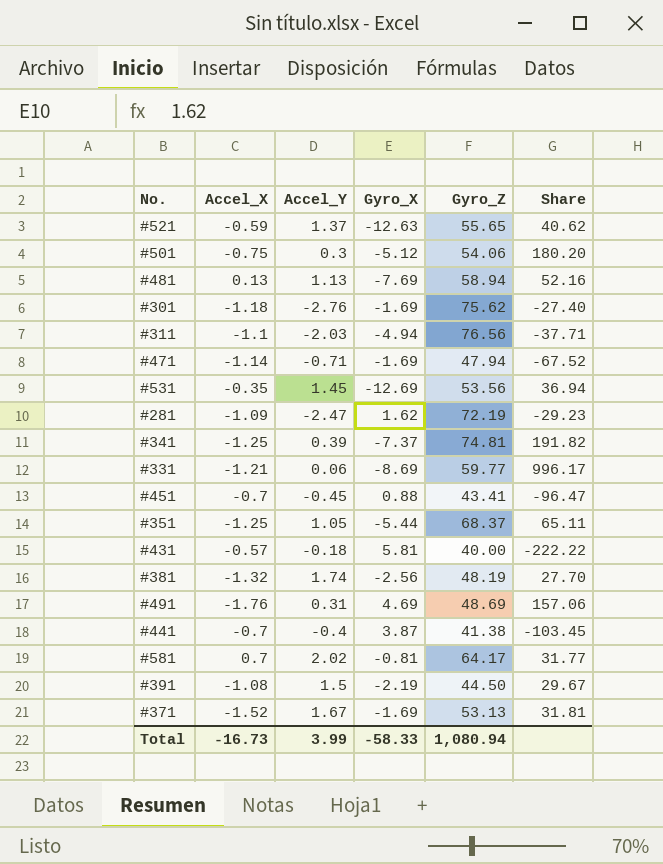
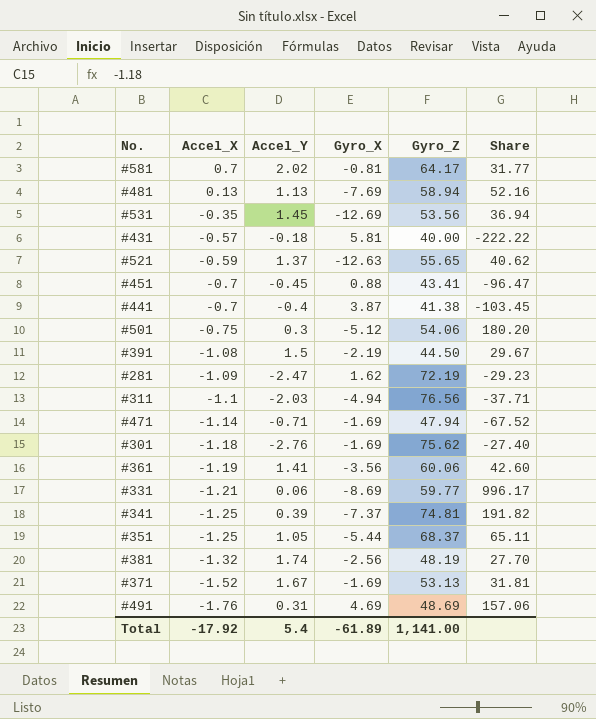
row order: none -> Accel_X descending
row #361: none -> -1.19 | 1.41 | -3.56 | 60.06 | 42.60
Total | Accel_X: -16.73 -> -17.92
Total | Accel_Y: 3.99 -> 5.4
Total | Gyro_X: -58.33 -> -61.89
Total | Gyro_Z: 1,080.94 -> 1,141.00

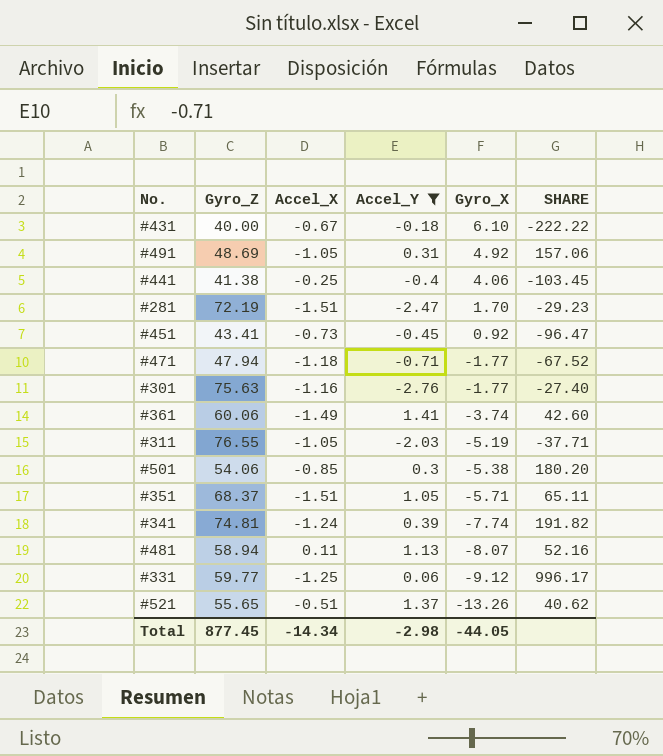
filter: none -> Accel_Y <= 1.41
row order: Accel_X descending -> Gyro_X descending
column Gyro_Z | position: 5 -> 2
column name: Share -> SHARE
#431 | Accel_X: -0.57 -> -0.67
#431 | Gyro_X: 5.81 -> 6.10
#491 | Accel_X: -1.76 -> -1.05
#491 | Gyro_X: 4.69 -> 4.92
#441 | Accel_X: -0.7 -> -0.25
#441 | Gyro_X: 3.87 -> 4.06
#281 | Accel_X: -1.09 -> -1.51
#281 | Gyro_X: 1.62 -> 1.70
#451 | Accel_X: -0.7 -> -0.73
#451 | Gyro_X: 0.88 -> 0.92
#471 | Accel_X: -1.14 -> -1.18
#471 | Gyro_X: -1.69 -> -1.77
#301 | Gyro_Z: 75.62 -> 75.63
#301 | Accel_X: -1.18 -> -1.16
#301 | Gyro_X: -1.69 -> -1.77
#361 | Accel_X: -1.19 -> -1.49
#361 | Gyro_X: -3.56 -> -3.74
#311 | Gyro_Z: 76.56 -> 76.55
#311 | Accel_X: -1.1 -> -1.05
#311 | Gyro_X: -4.94 -> -5.19
#501 | Accel_X: -0.75 -> -0.85
#501 | Gyro_X: -5.12 -> -5.38
#351 | Accel_X: -1.25 -> -1.51
#351 | Gyro_X: -5.44 -> -5.71
#341 | Accel_X: -1.25 -> -1.24
#341 | Gyro_X: -7.37 -> -7.74
#481 | Accel_X: 0.13 -> 0.11
#481 | Gyro_X: -7.69 -> -8.07
#331 | Accel_X: -1.21 -> -1.25
#331 | Gyro_X: -8.69 -> -9.12
#521 | Accel_X: -0.59 -> -0.51
#521 | Gyro_X: -12.63 -> -13.26
Total | Gyro_Z: 1,141.00 -> 877.45
Total | Accel_X: -17.92 -> -14.34
Total | Accel_Y: 5.4 -> -2.98
Total | Gyro_X: -61.89 -> -44.05

